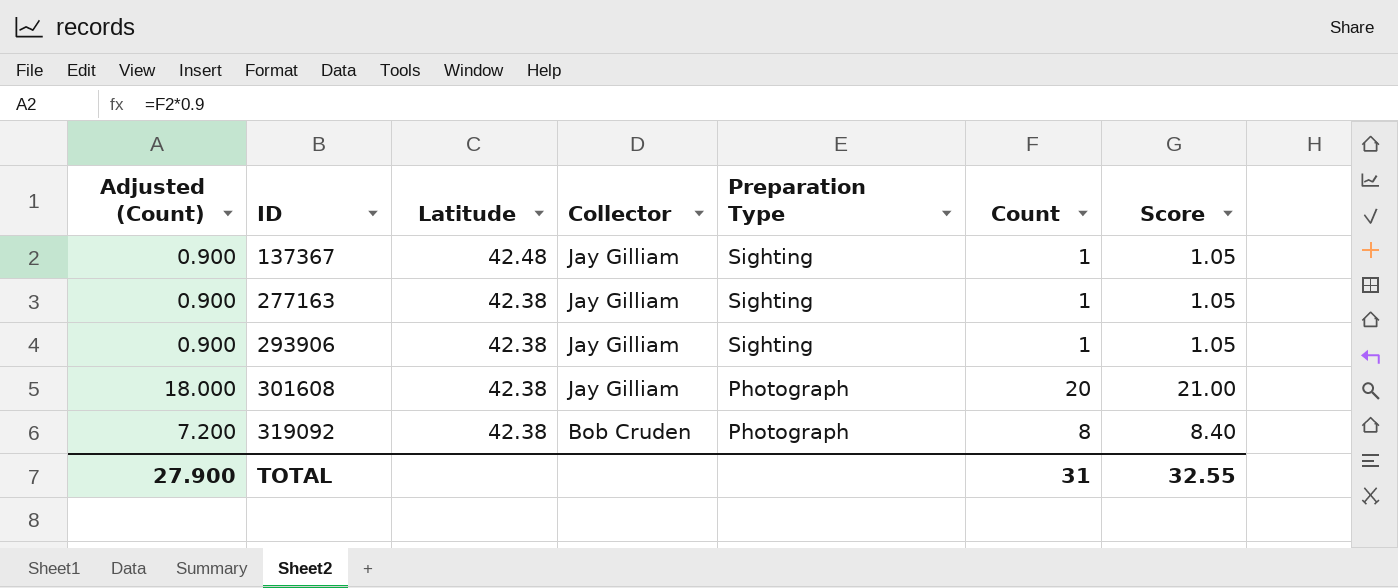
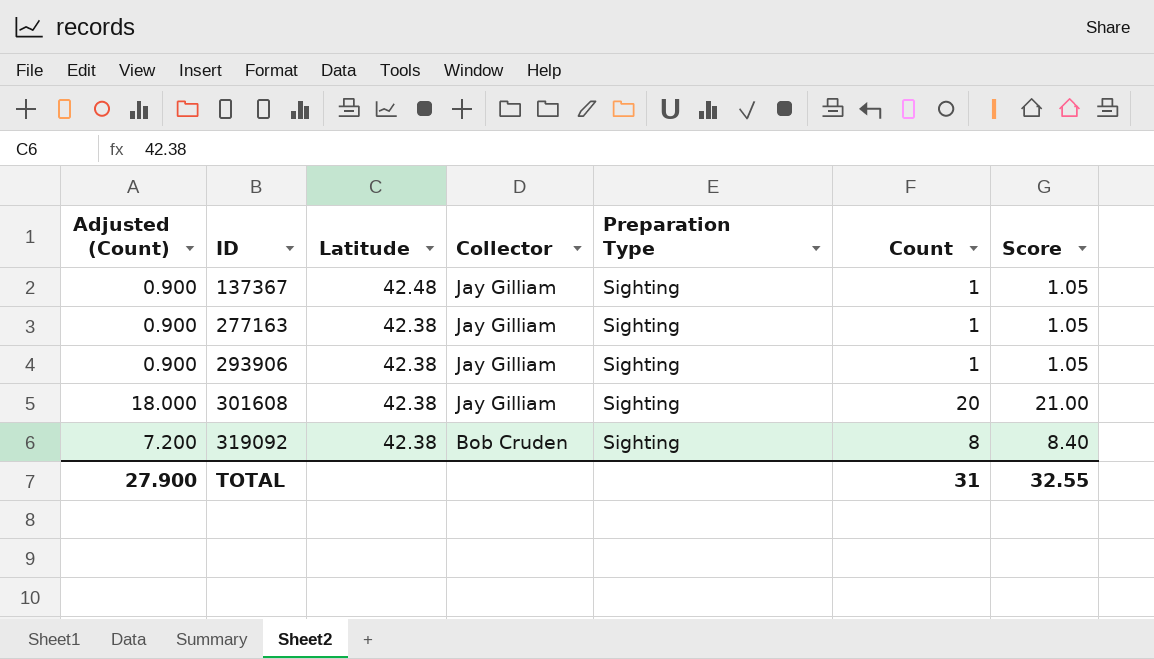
301608 | Preparation Type: Photograph -> Sighting
319092 | Preparation Type: Photograph -> Sighting

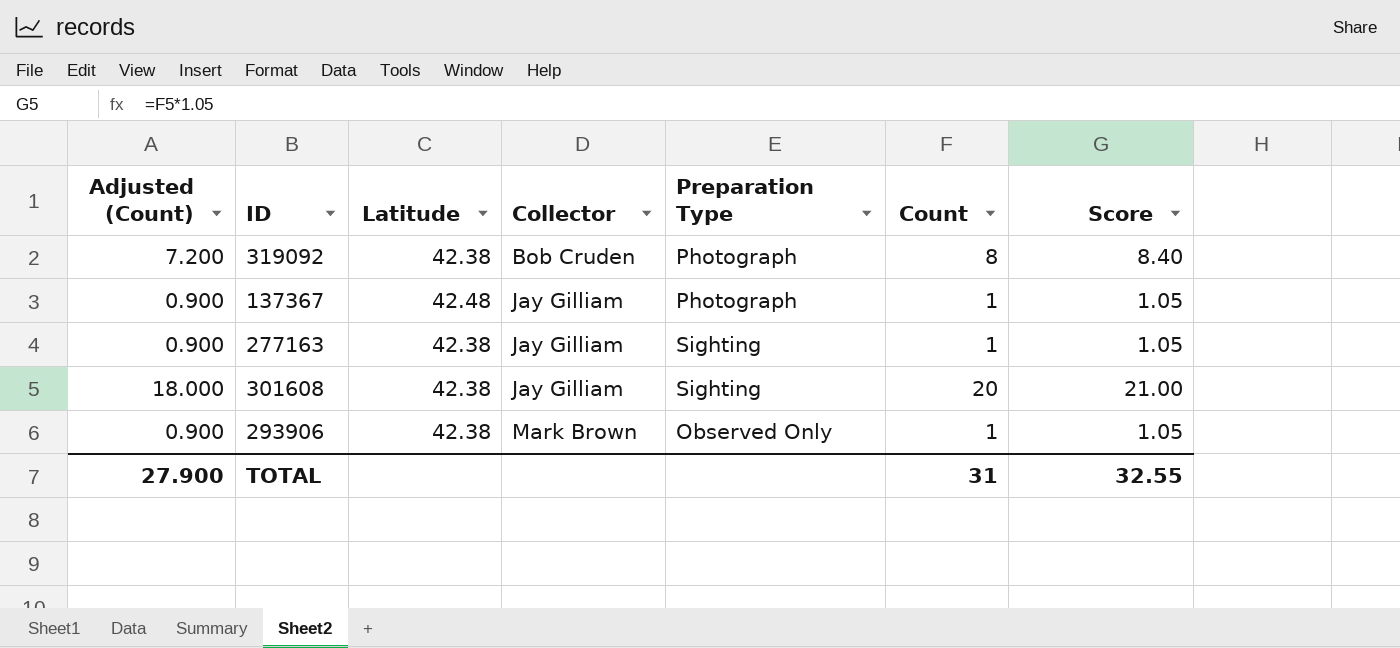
row order: ID ascending -> Collector ascending
319092 | Preparation Type: Sighting -> Photograph
137367 | Preparation Type: Sighting -> Photograph
293906 | Collector: Jay Gilliam -> Mark Brown
293906 | Preparation Type: Sighting -> Observed Only

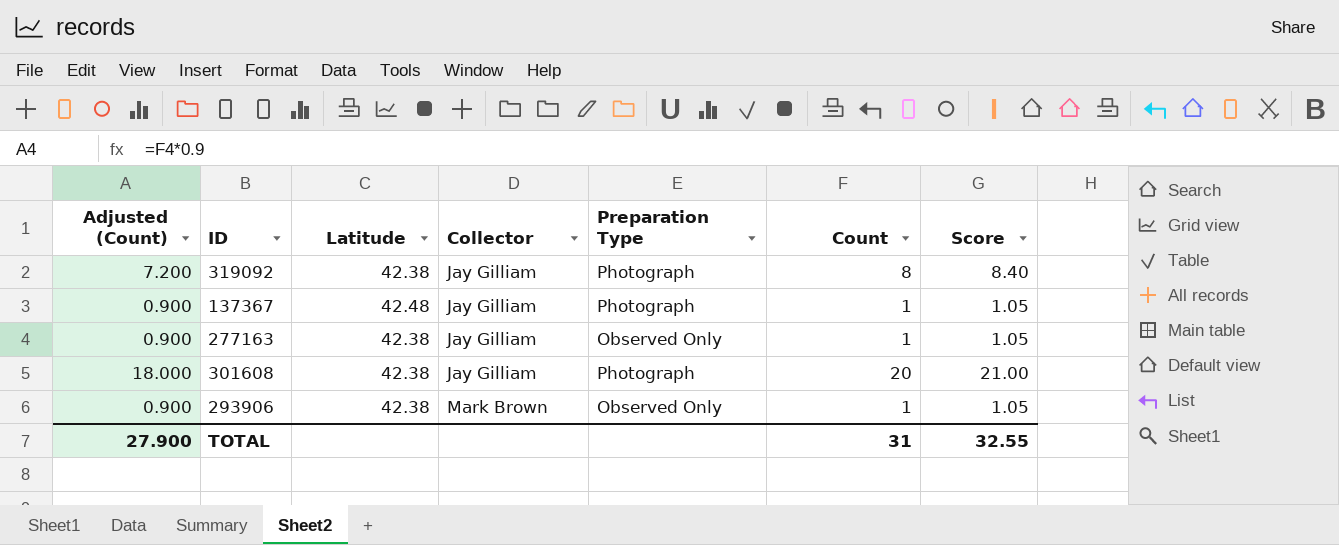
319092 | Collector: Bob Cruden -> Jay Gilliam
277163 | Preparation Type: Sighting -> Observed Only
301608 | Preparation Type: Sighting -> Photograph

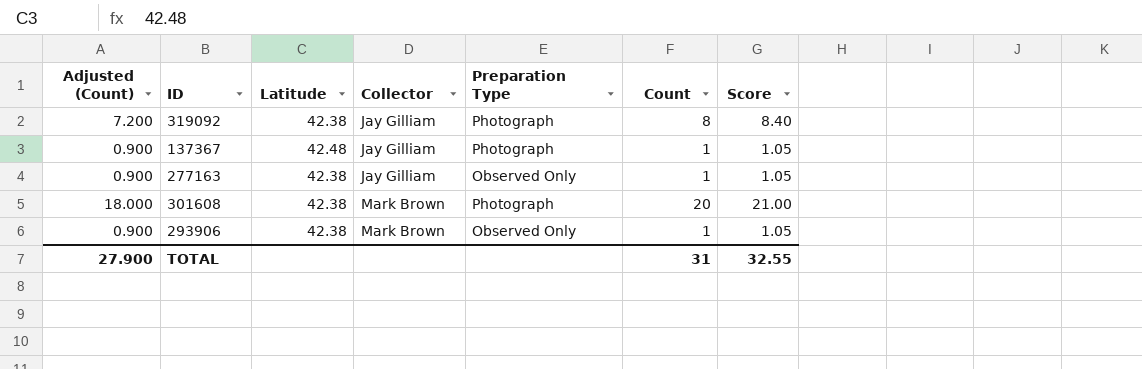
301608 | Collector: Jay Gilliam -> Mark Brown

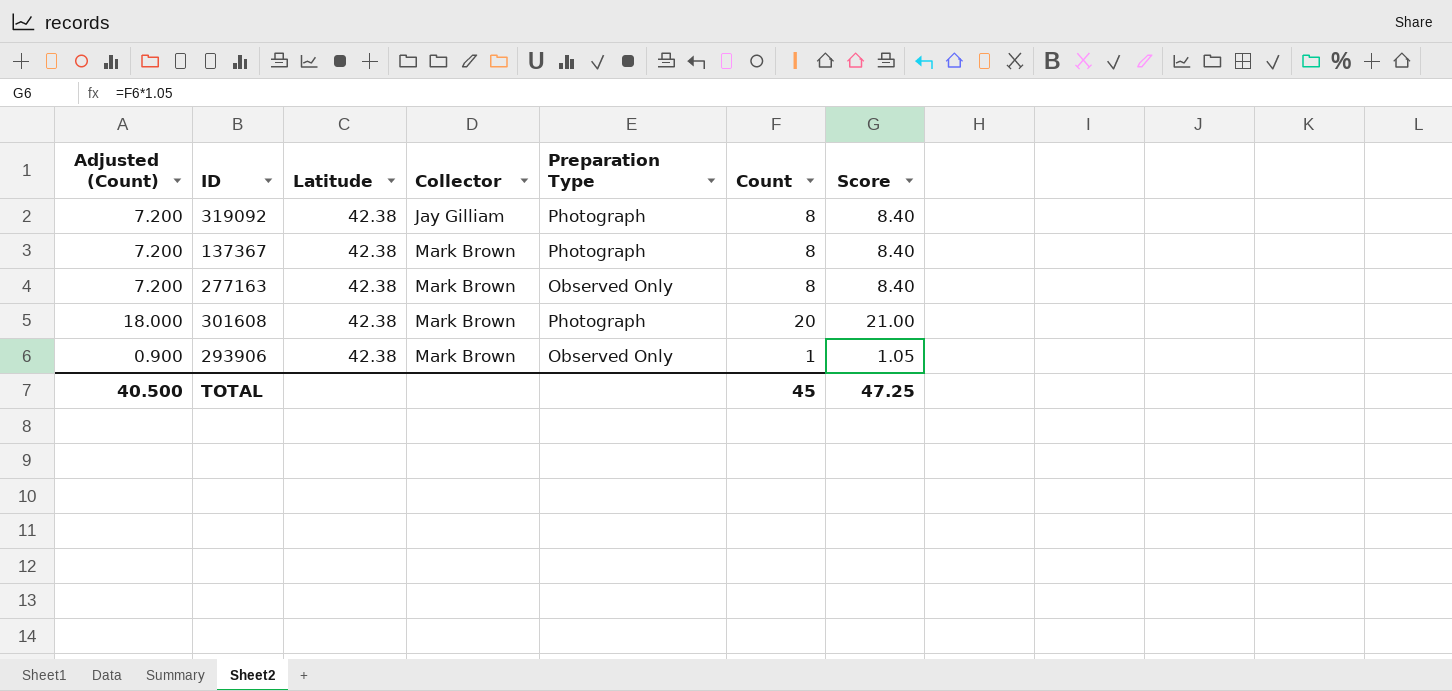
137367 | Adjusted (Count): 0.900 -> 7.200
137367 | Latitude: 42.48 -> 42.38
137367 | Collector: Jay Gilliam -> Mark Brown
137367 | Count: 1 -> 8
137367 | Score: 1.05 -> 8.40
277163 | Adjusted (Count): 0.900 -> 7.200
277163 | Collector: Jay Gilliam -> Mark Brown
277163 | Count: 1 -> 8
277163 | Score: 1.05 -> 8.40
TOTAL | Adjusted (Count): 27.900 -> 40.500
TOTAL | Count: 31 -> 45
TOTAL | Score: 32.55 -> 47.25

